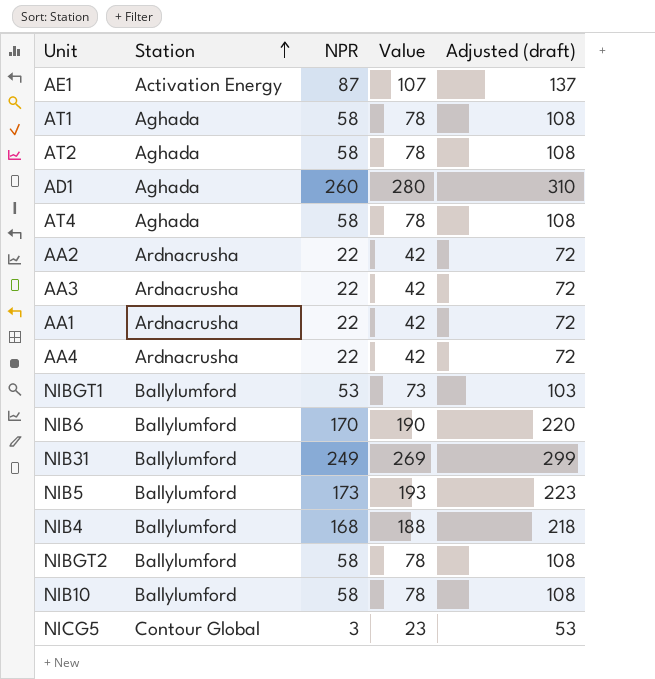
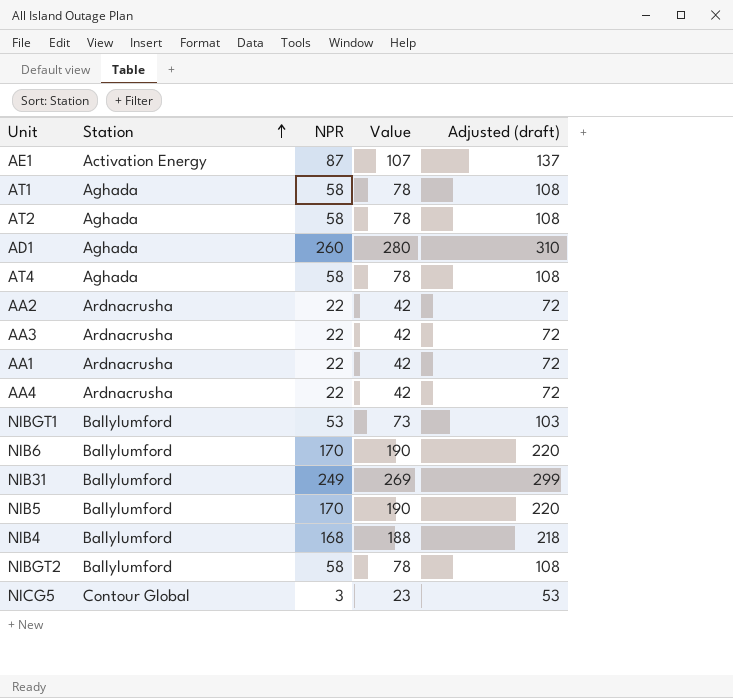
row NIB10: Ballylumford | 58 | 78 | 108 -> none
NIB5 | NPR: 173 -> 170
NIB5 | Value: 193 -> 190
NIB5 | Adjusted (draft): 223 -> 220

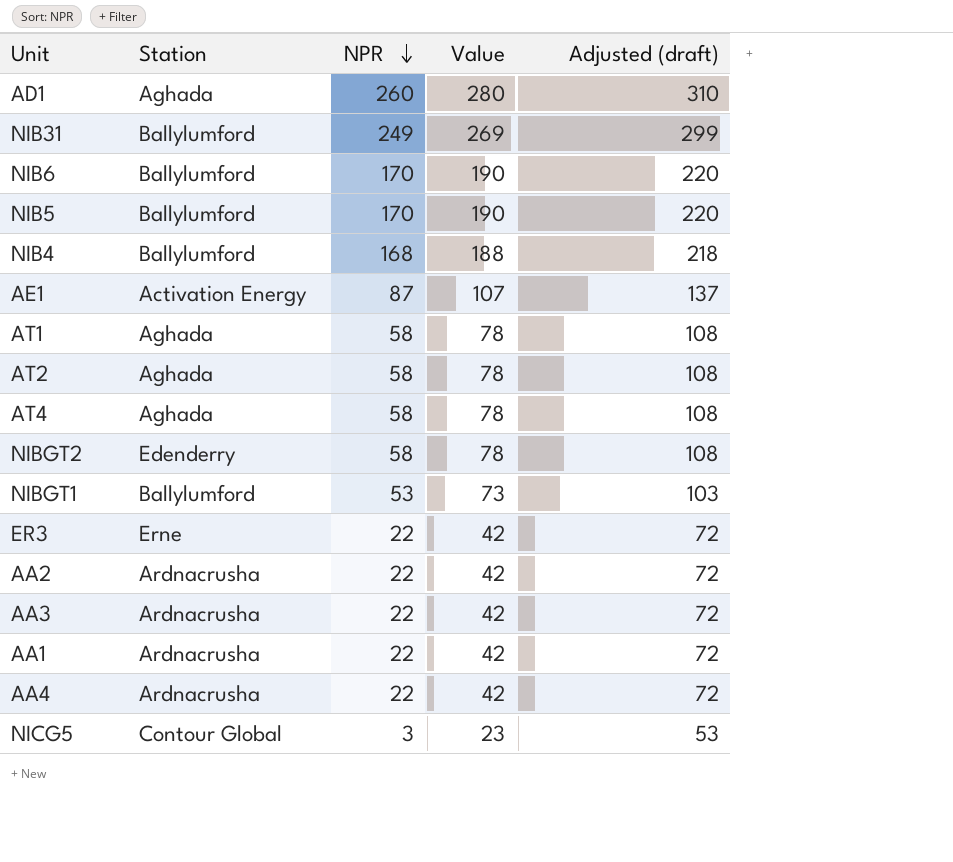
row order: Station ascending -> NPR descending
NIBGT2 | Station: Ballylumford -> Edenderry
row ER3: none -> Erne | 22 | 42 | 72

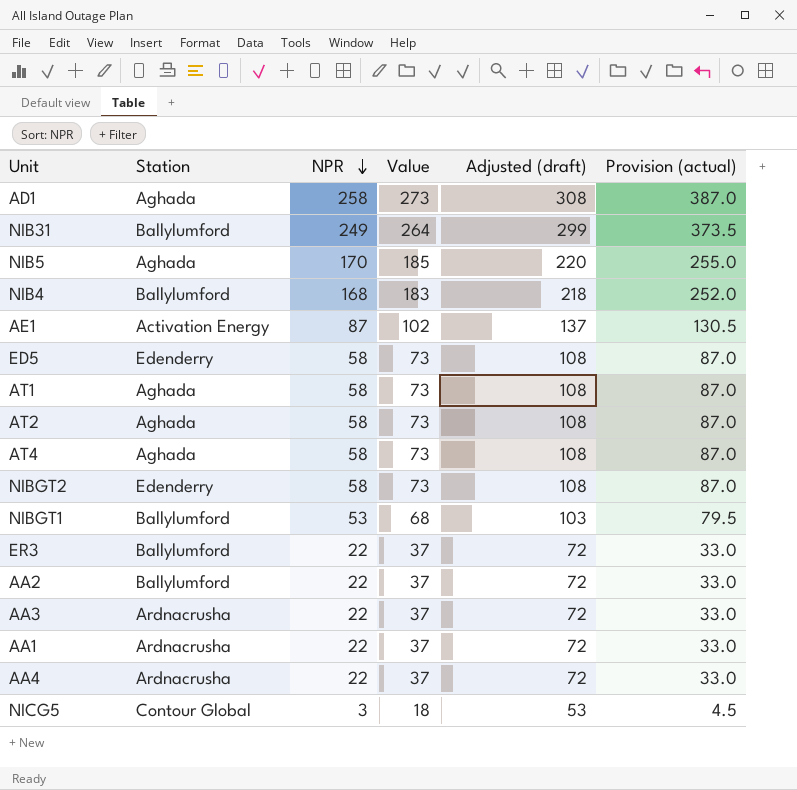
column Value | formula: [NPR] + 20 -> [NPR] + 15
column Provision (actual) | formula: none -> [NPR] * 1.5
row NIB6: Ballylumford | 170 | 190 | 220 -> none
AD1 | NPR: 260 -> 258
AD1 | Adjusted (draft): 310 -> 308
NIB5 | Station: Ballylumford -> Aghada
row ED5: none -> Edenderry | 58 | 73 | 108 | 87.0
ER3 | Station: Erne -> Ballylumford
AA2 | Station: Ardnacrusha -> Ballylumford

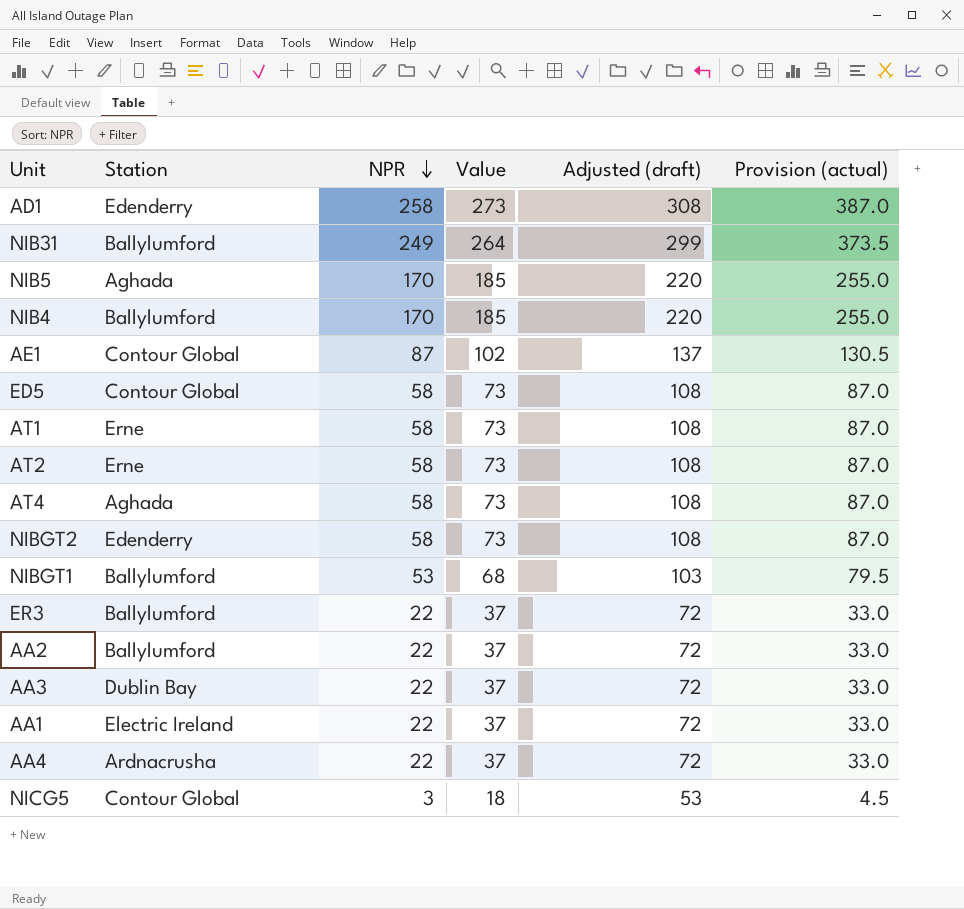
AD1 | Station: Aghada -> Edenderry
NIB4 | NPR: 168 -> 170
NIB4 | Value: 183 -> 185
NIB4 | Adjusted (draft): 218 -> 220
NIB4 | Provision (actual): 252.0 -> 255.0
AE1 | Station: Activation Energy -> Contour Global
ED5 | Station: Edenderry -> Contour Global
AT1 | Station: Aghada -> Erne
AT2 | Station: Aghada -> Erne
AA3 | Station: Ardnacrusha -> Dublin Bay
AA1 | Station: Ardnacrusha -> Electric Ireland

